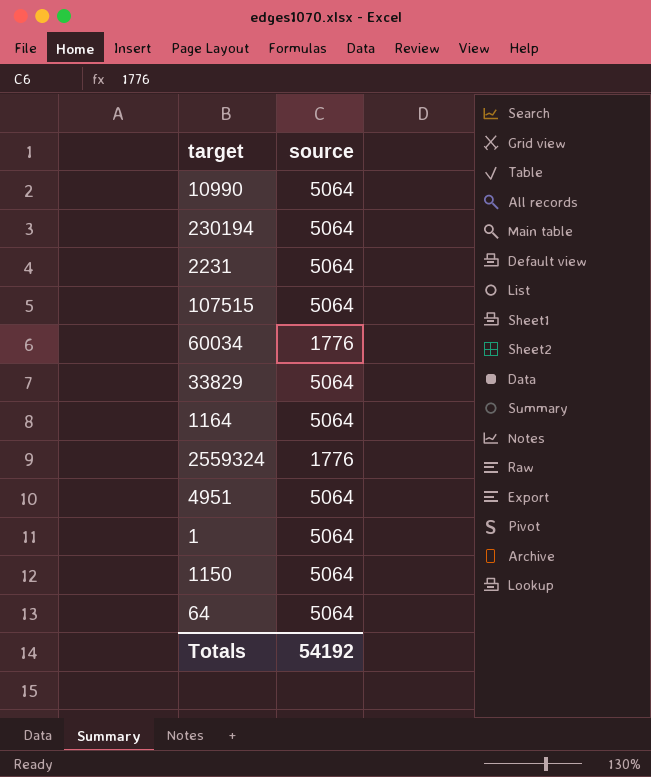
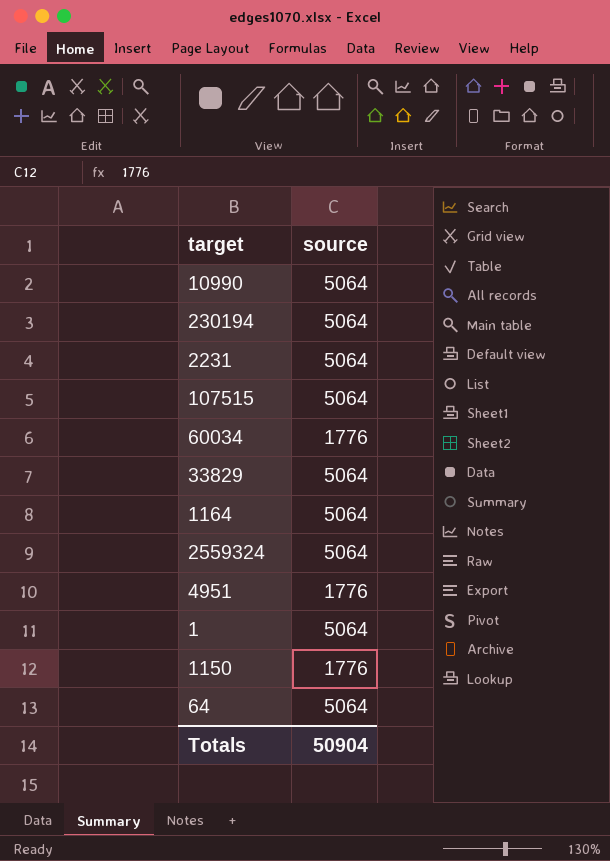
2559324 | source: 1776 -> 5064
4951 | source: 5064 -> 1776
1150 | source: 5064 -> 1776
Totals | source: 54192 -> 50904

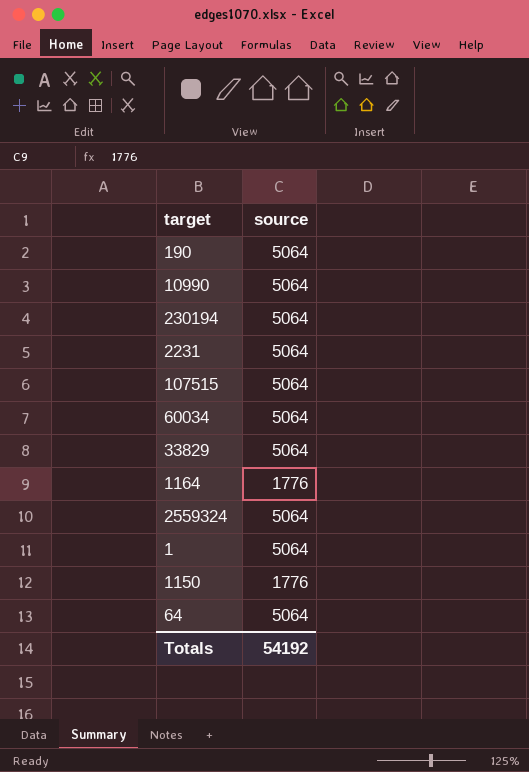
row 4951: 1776 -> none
row 190: none -> 5064
60034 | source: 1776 -> 5064
1164 | source: 5064 -> 1776
Totals | source: 50904 -> 54192

